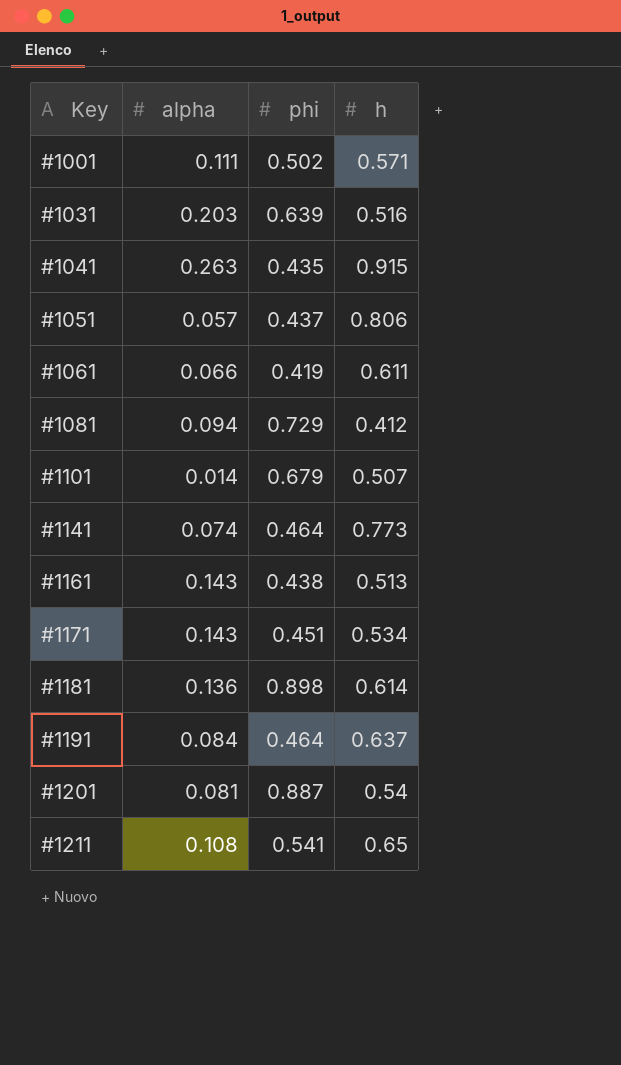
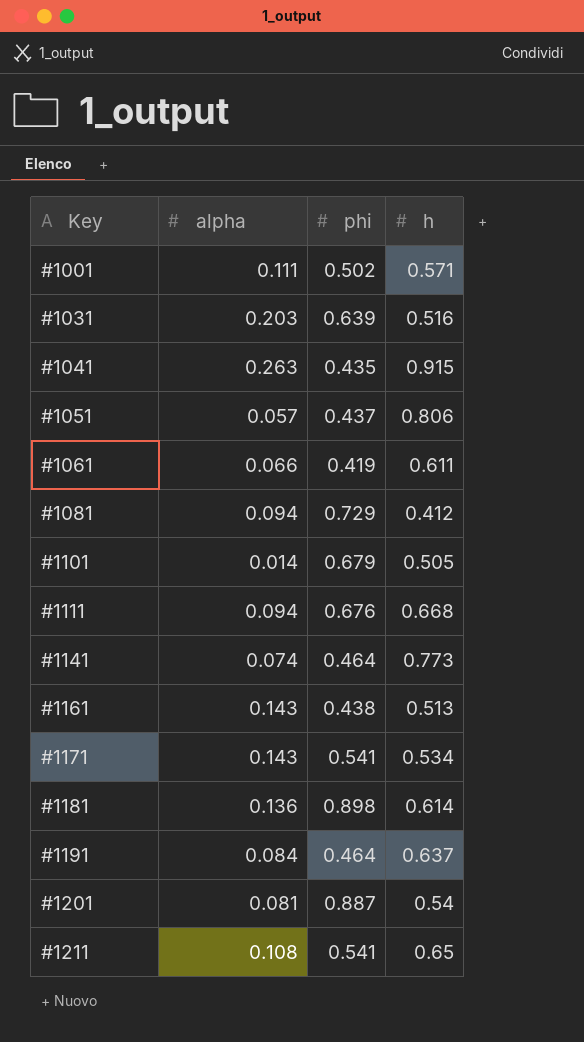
#1101 | h: 0.507 -> 0.505
row #1111: none -> 0.094 | 0.676 | 0.668
#1171 | phi: 0.451 -> 0.541

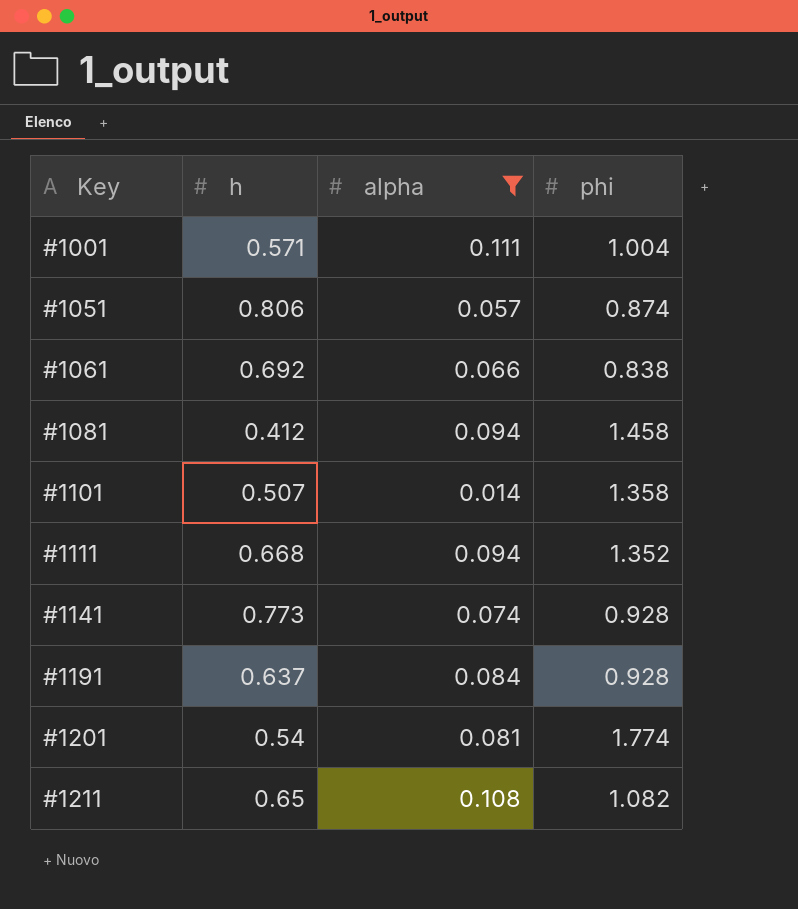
filter: none -> alpha <= 0.111
column h | position: 4 -> 2
#1001 | phi: 0.502 -> 1.004
#1051 | phi: 0.437 -> 0.874
#1061 | h: 0.611 -> 0.692
#1061 | phi: 0.419 -> 0.838
#1081 | phi: 0.729 -> 1.458
#1101 | h: 0.505 -> 0.507
#1101 | phi: 0.679 -> 1.358
#1111 | phi: 0.676 -> 1.352
#1141 | phi: 0.464 -> 0.928
#1191 | phi: 0.464 -> 0.928
#1201 | phi: 0.887 -> 1.774
#1211 | phi: 0.541 -> 1.082

